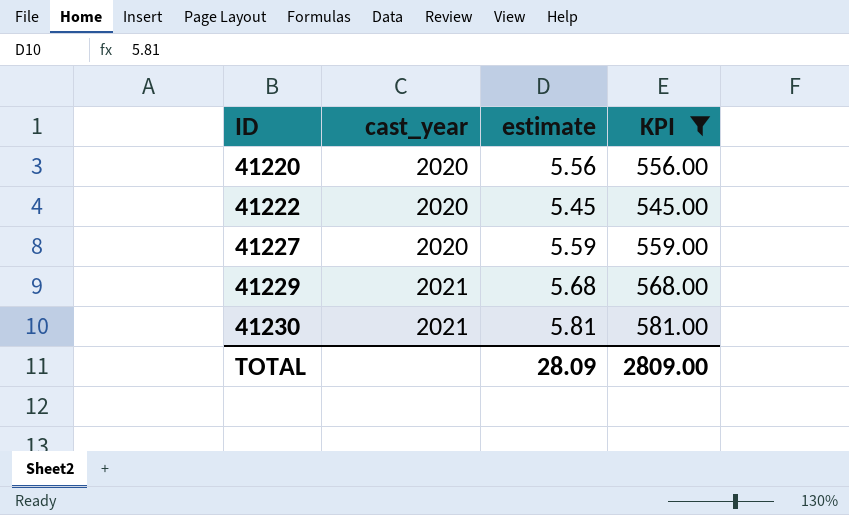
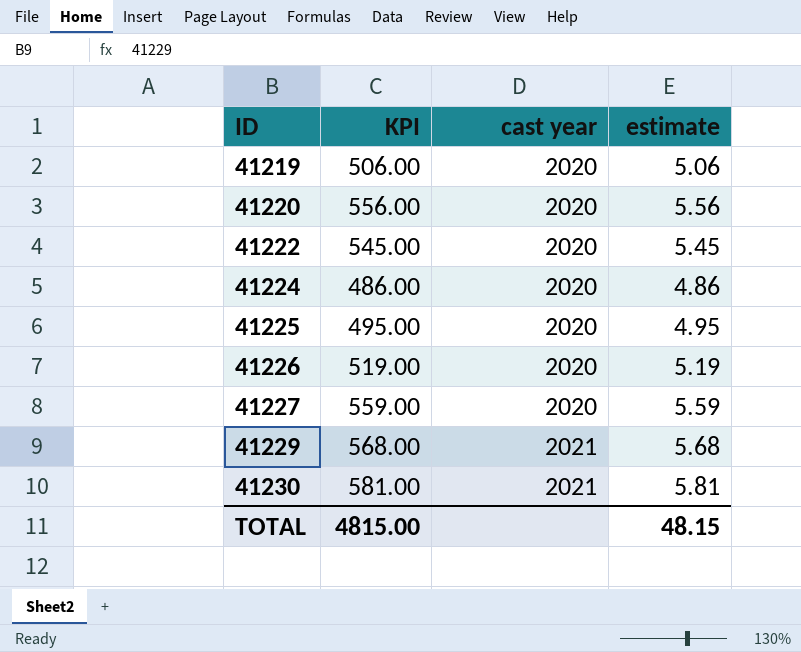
filter: KPI >= 545.00 -> none
column KPI | position: 4 -> 2
column name: cast_year -> cast year
TOTAL | KPI: 2809.00 -> 4815.00
TOTAL | estimate: 28.09 -> 48.15

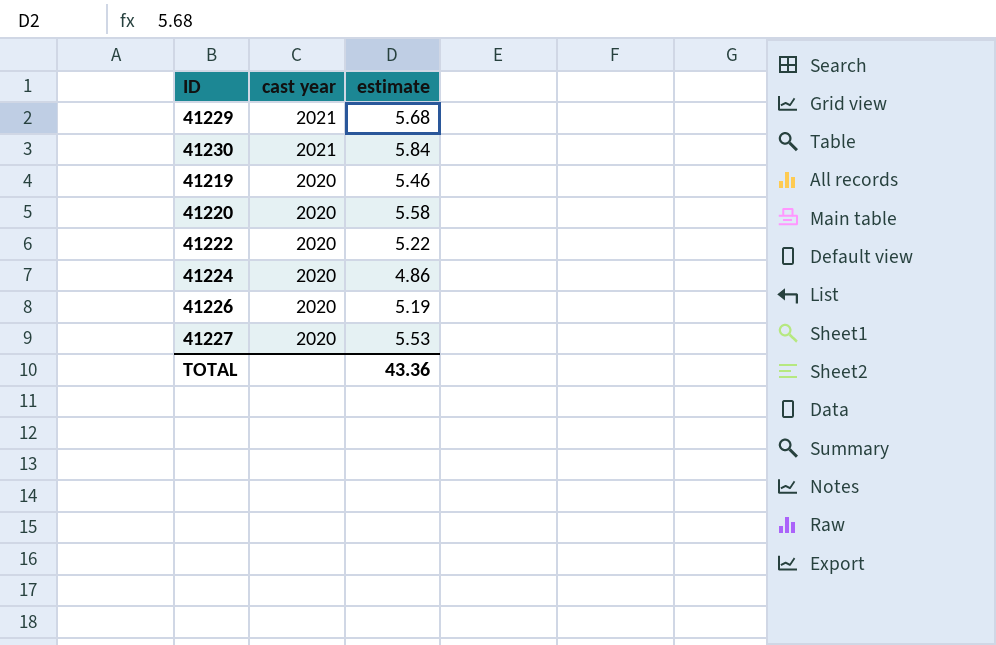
row order: ID ascending -> cast year descending
column KPI | formula: [estimate] * 100 -> none
row 41225: 495.00 | 2020 | 4.95 -> none
41230 | estimate: 5.81 -> 5.84
41219 | estimate: 5.06 -> 5.46
41220 | estimate: 5.56 -> 5.58
41222 | estimate: 5.45 -> 5.22
41227 | estimate: 5.59 -> 5.53
TOTAL | estimate: 48.15 -> 43.36

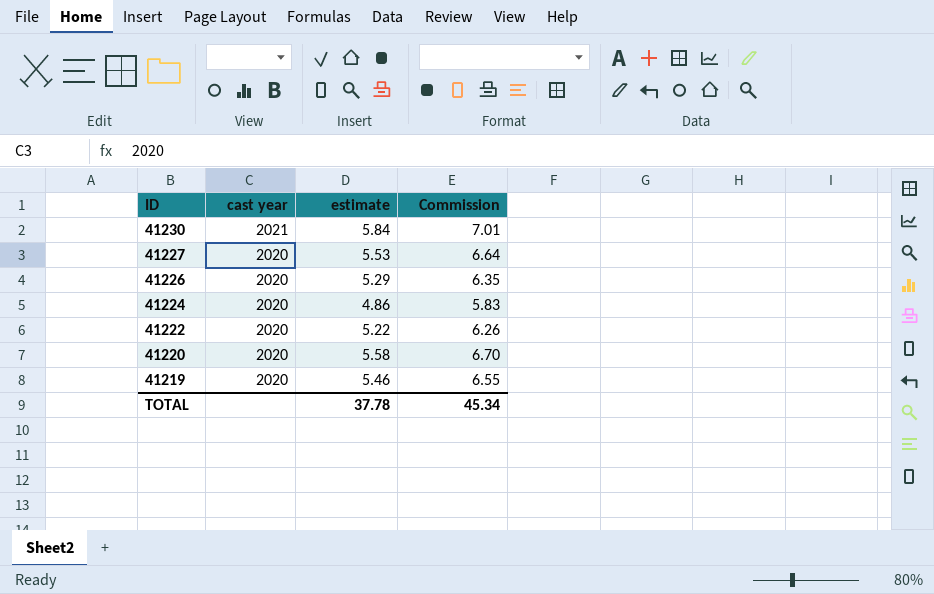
row order: cast year descending -> ID descending
column Commission | formula: none -> [estimate] * 1.2
row 41229: 2021 | 5.68 -> none
41226 | estimate: 5.19 -> 5.29
TOTAL | estimate: 43.36 -> 37.78

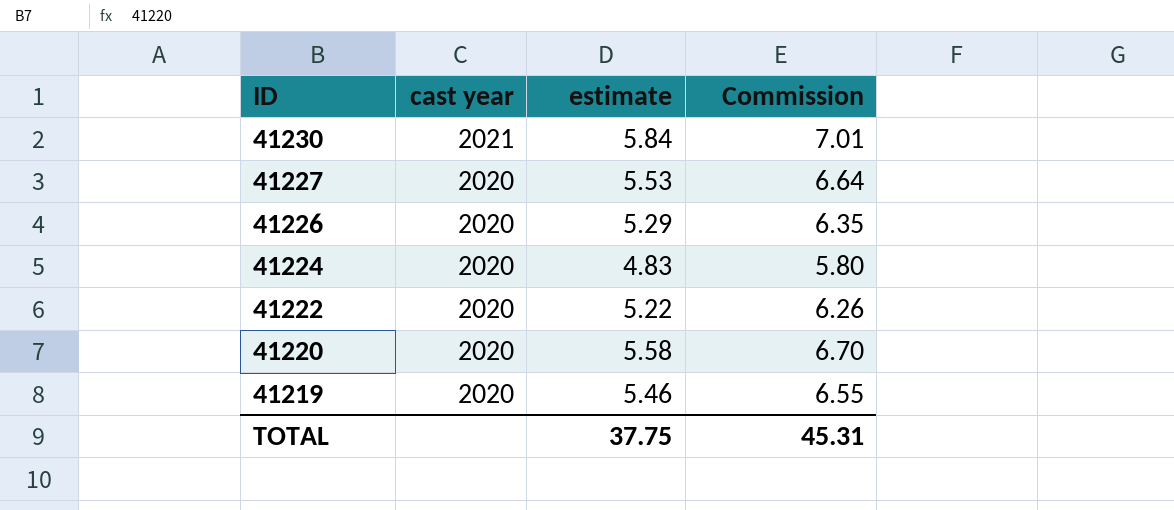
41224 | estimate: 4.86 -> 4.83
41224 | Commission: 5.83 -> 5.80
TOTAL | estimate: 37.78 -> 37.75
TOTAL | Commission: 45.34 -> 45.31

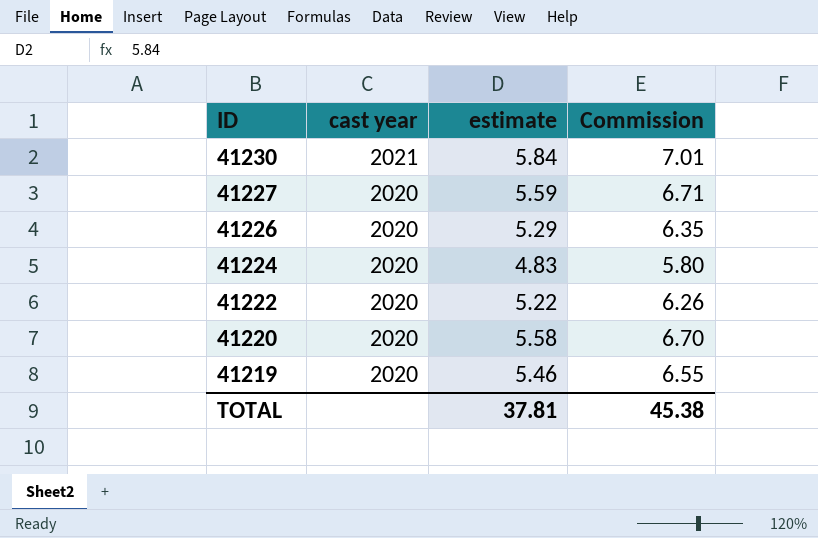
41227 | estimate: 5.53 -> 5.59
41227 | Commission: 6.64 -> 6.71
TOTAL | estimate: 37.75 -> 37.81
TOTAL | Commission: 45.31 -> 45.38

